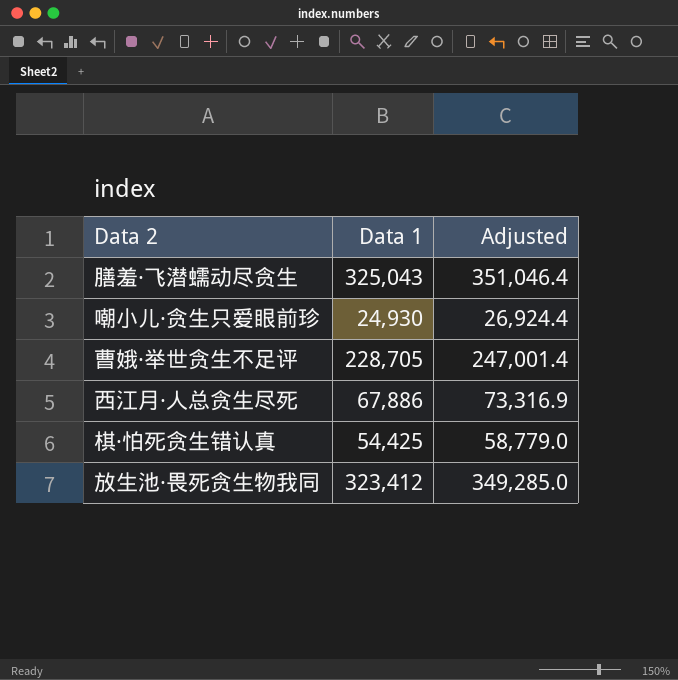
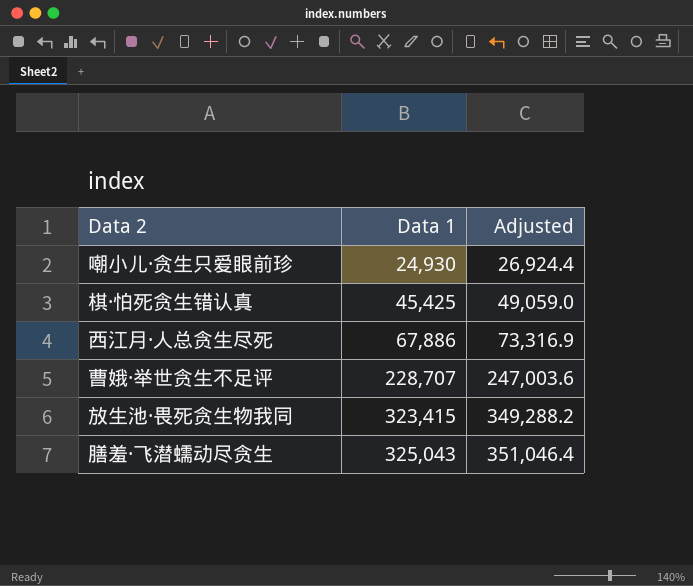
row order: none -> Data 1 ascending
棋·怕死贪生错认真 | Data 1: 54,425 -> 45,425
棋·怕死贪生错认真 | Adjusted: 58,779.0 -> 49,059.0
曹娥·举世贪生不足评 | Data 1: 228,705 -> 228,707
曹娥·举世贪生不足评 | Adjusted: 247,001.4 -> 247,003.6
放生池·畏死贪生物我同 | Data 1: 323,412 -> 323,415
放生池·畏死贪生物我同 | Adjusted: 349,285.0 -> 349,288.2

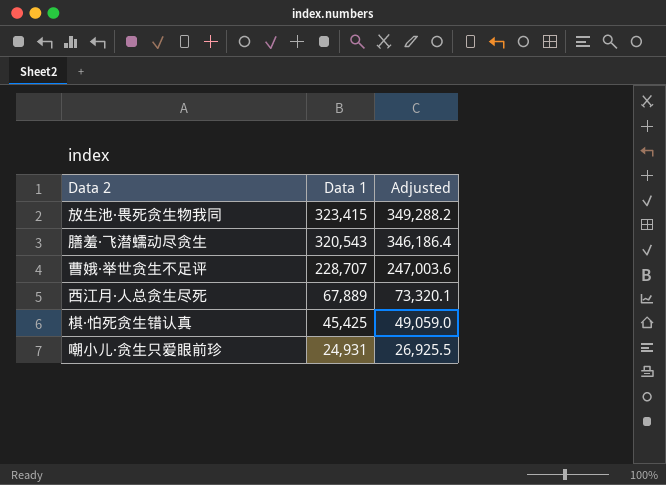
row order: Data 1 ascending -> Data 1 descending
膳羞·飞潜蠕动尽贪生 | Data 1: 325,043 -> 320,543
膳羞·飞潜蠕动尽贪生 | Adjusted: 351,046.4 -> 346,186.4
西江月·人总贪生尽死 | Data 1: 67,886 -> 67,889
西江月·人总贪生尽死 | Adjusted: 73,316.9 -> 73,320.1
嘲小儿·贪生只爱眼前珍 | Data 1: 24,930 -> 24,931
嘲小儿·贪生只爱眼前珍 | Adjusted: 26,924.4 -> 26,925.5

